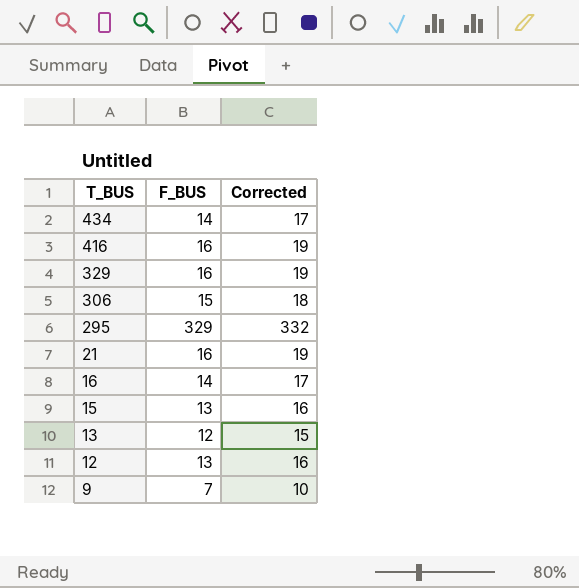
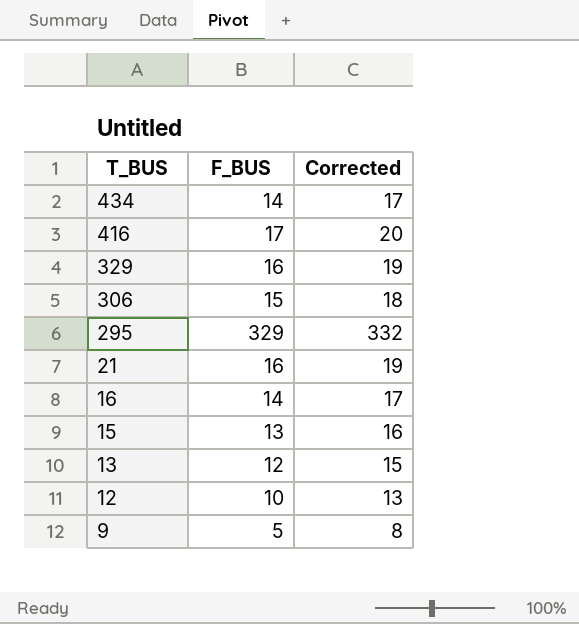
416 | F_BUS: 16 -> 17
416 | Corrected: 19 -> 20
12 | F_BUS: 13 -> 10
12 | Corrected: 16 -> 13
9 | F_BUS: 7 -> 5
9 | Corrected: 10 -> 8

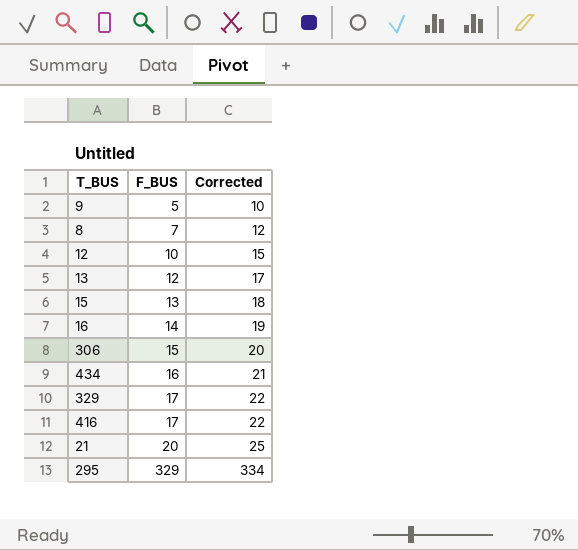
row order: T_BUS descending -> F_BUS ascending
column Corrected | formula: [F_BUS] + 3 -> [F_BUS] + 5
row 8: none -> 7 | 12
434 | F_BUS: 14 -> 16
329 | F_BUS: 16 -> 17
21 | F_BUS: 16 -> 20

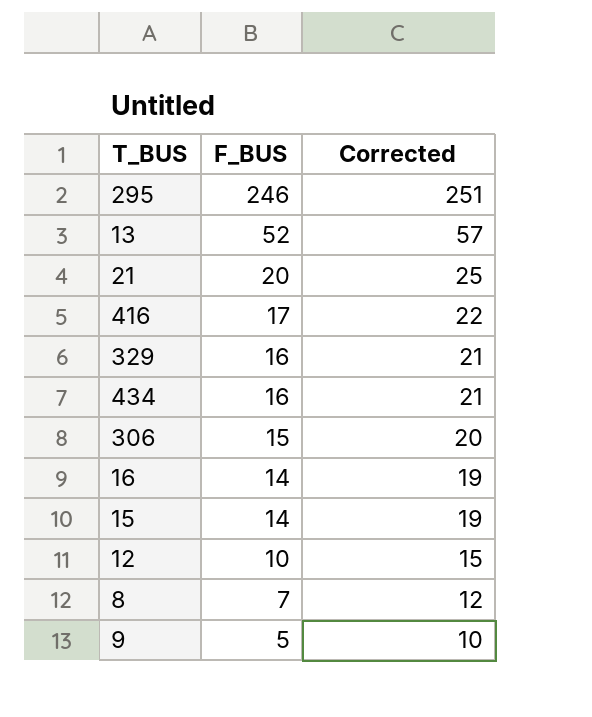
row order: F_BUS ascending -> F_BUS descending
295 | F_BUS: 329 -> 246
295 | Corrected: 334 -> 251
13 | F_BUS: 12 -> 52
13 | Corrected: 17 -> 57
329 | F_BUS: 17 -> 16
329 | Corrected: 22 -> 21
15 | F_BUS: 13 -> 14
15 | Corrected: 18 -> 19

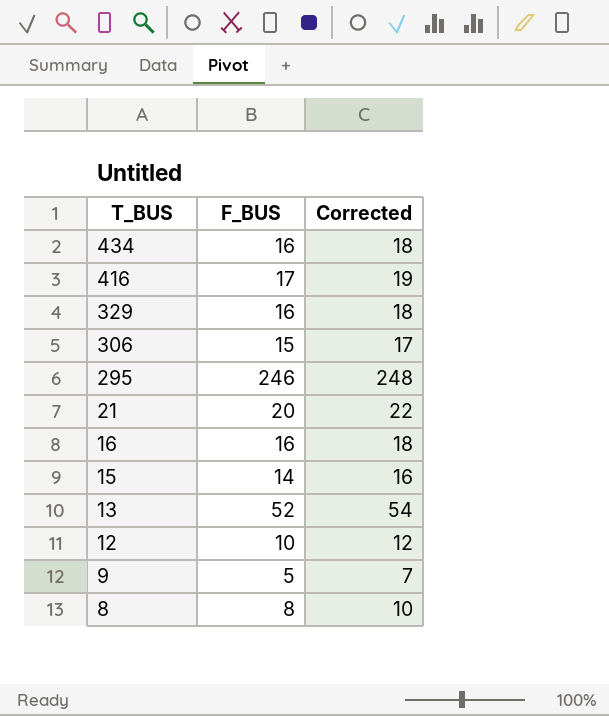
row order: F_BUS descending -> T_BUS descending
column Corrected | formula: [F_BUS] + 5 -> [F_BUS] + 2
16 | F_BUS: 14 -> 16
8 | F_BUS: 7 -> 8

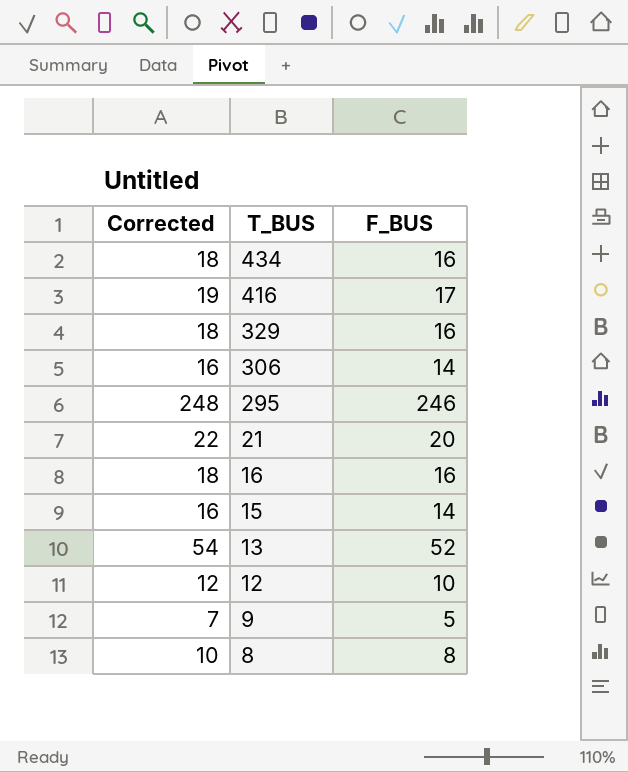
column Corrected | position: 3 -> 1
306 | Corrected: 17 -> 16
306 | F_BUS: 15 -> 14

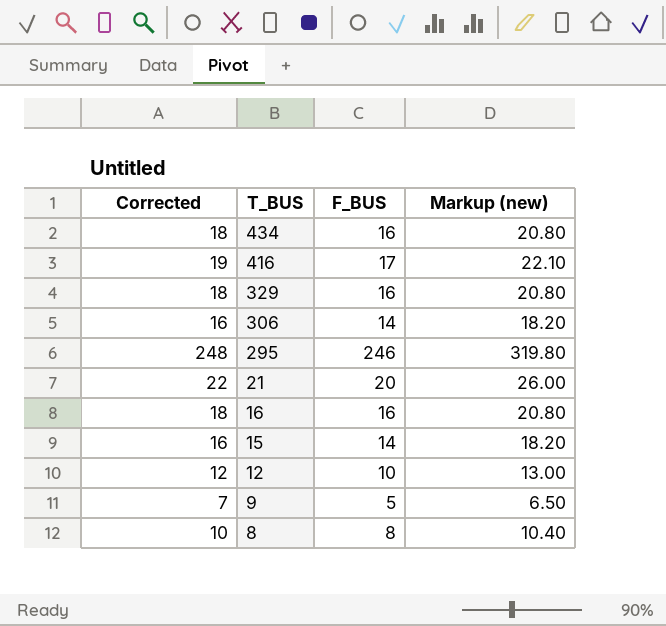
column Markup (new) | formula: none -> [F_BUS] * 1.3
row 13: 54 | 52 -> none

